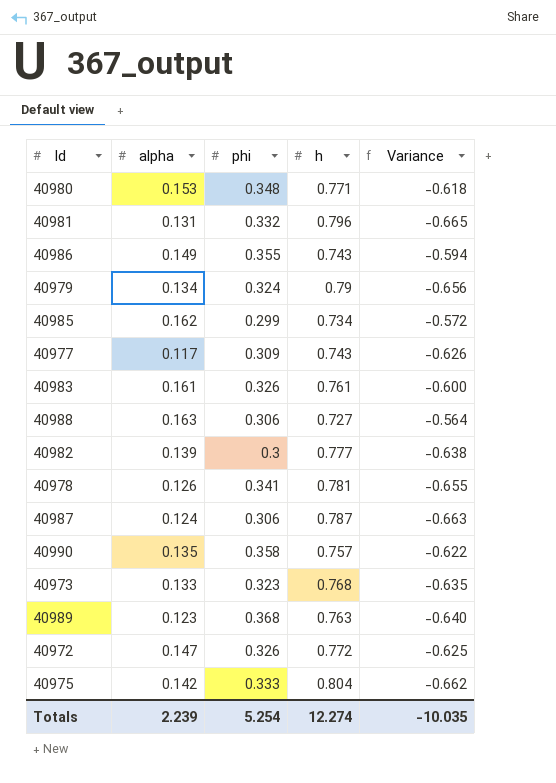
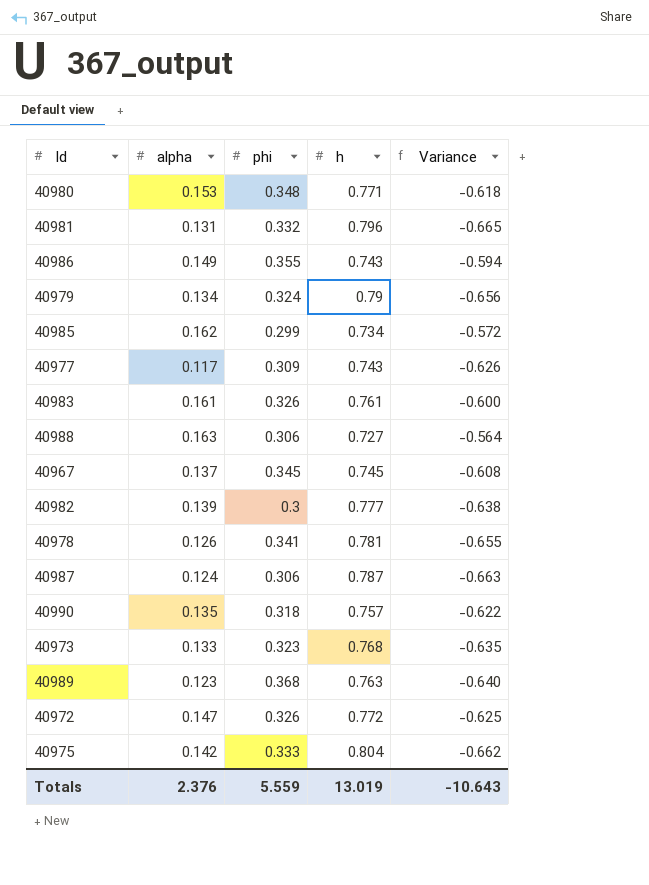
row 40967: none -> 0.137 | 0.345 | 0.745 | -0.608
40990 | phi: 0.358 -> 0.318
Totals | alpha: 2.239 -> 2.376
Totals | phi: 5.254 -> 5.559
Totals | h: 12.274 -> 13.019
Totals | Variance: -10.035 -> -10.643

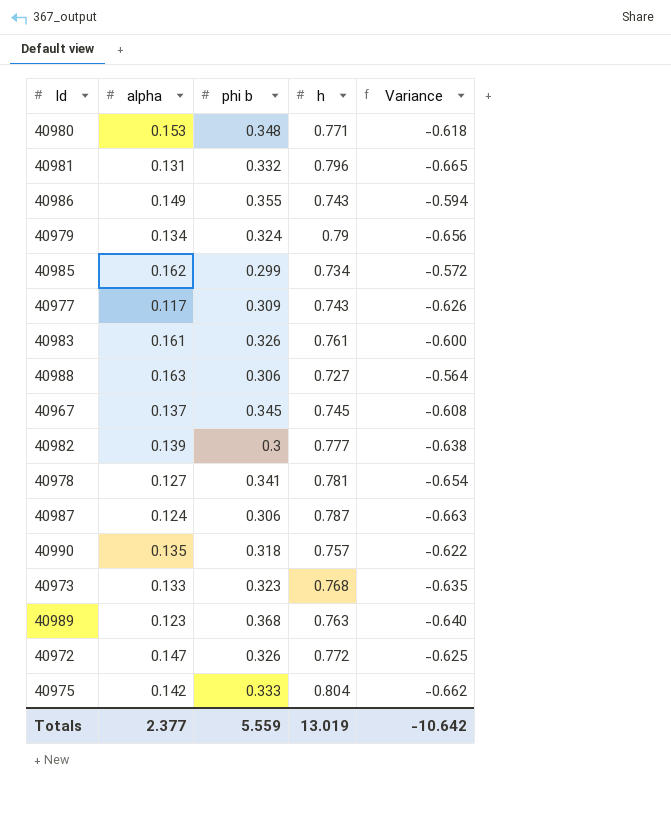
column name: phi -> phi b
40978 | alpha: 0.126 -> 0.127
40978 | Variance: -0.655 -> -0.654
Totals | alpha: 2.376 -> 2.377
Totals | Variance: -10.643 -> -10.642

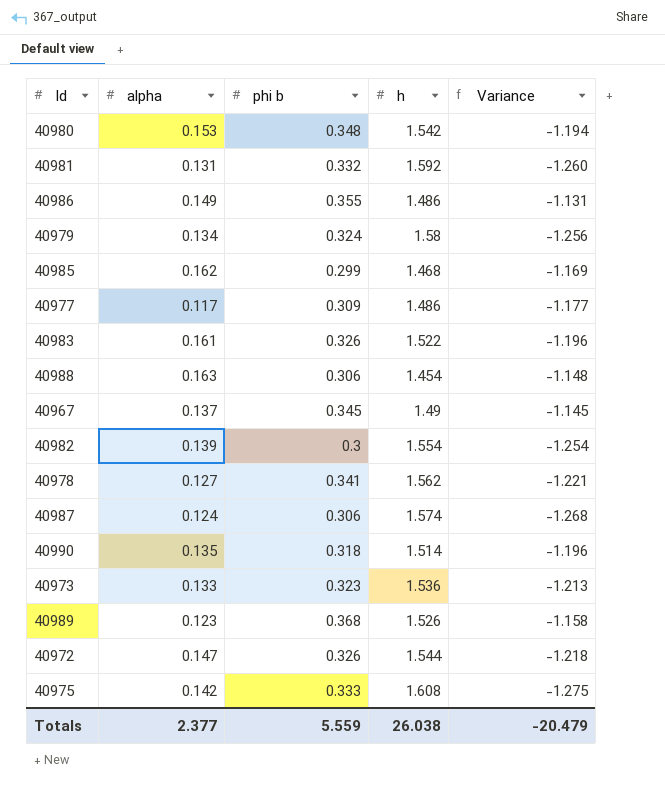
column Variance | formula: [alpha] - [h] -> [phi b] - [h]
40980 | h: 0.771 -> 1.542
40981 | h: 0.796 -> 1.592
40986 | h: 0.743 -> 1.486
40979 | h: 0.79 -> 1.58
40985 | h: 0.734 -> 1.468
40977 | h: 0.743 -> 1.486
40983 | h: 0.761 -> 1.522
40988 | h: 0.727 -> 1.454
40967 | h: 0.745 -> 1.49
40982 | h: 0.777 -> 1.554
40978 | h: 0.781 -> 1.562
40987 | h: 0.787 -> 1.574
40990 | h: 0.757 -> 1.514
40973 | h: 0.768 -> 1.536
40989 | h: 0.763 -> 1.526
40972 | h: 0.772 -> 1.544
40975 | h: 0.804 -> 1.608
Totals | h: 13.019 -> 26.038
Totals | Variance: -10.642 -> -20.479

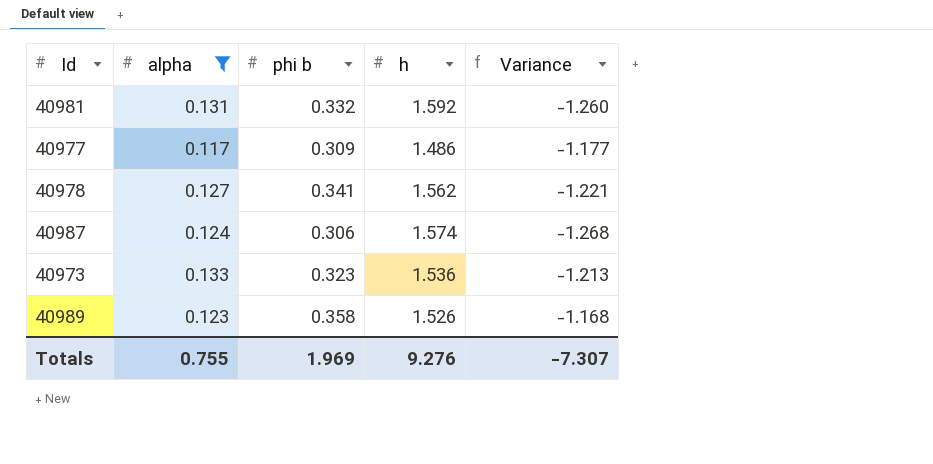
filter: none -> alpha <= 0.133
40989 | phi b: 0.368 -> 0.358
40989 | Variance: -1.158 -> -1.168
Totals | alpha: 2.377 -> 0.755
Totals | phi b: 5.559 -> 1.969
Totals | h: 26.038 -> 9.276
Totals | Variance: -20.479 -> -7.307

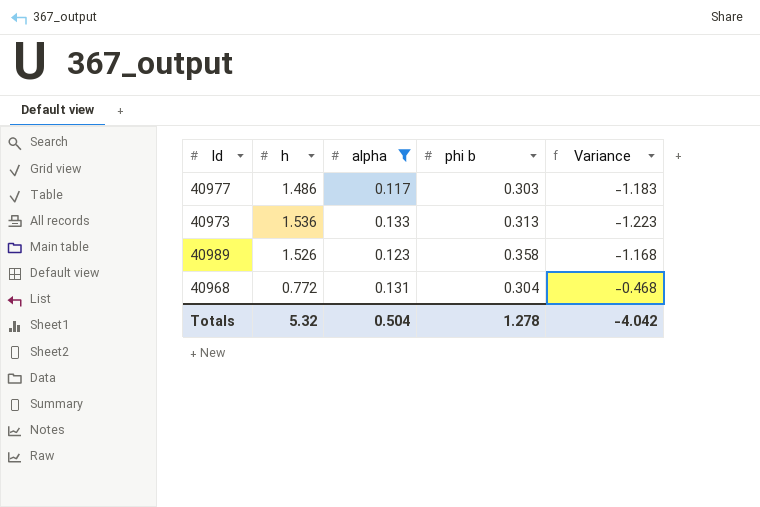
column h | position: 4 -> 2
row 40981: 0.131 | 0.332 | 1.592 | -1.260 -> none
row 40978: 0.127 | 0.341 | 1.562 | -1.221 -> none
row 40987: 0.124 | 0.306 | 1.574 | -1.268 -> none
40977 | phi b: 0.309 -> 0.303
40977 | Variance: -1.177 -> -1.183
40973 | phi b: 0.323 -> 0.313
40973 | Variance: -1.213 -> -1.223
row 40968: none -> 0.772 | 0.131 | 0.304 | -0.468
Totals | h: 9.276 -> 5.32
Totals | alpha: 0.755 -> 0.504
Totals | phi b: 1.969 -> 1.278
Totals | Variance: -7.307 -> -4.042

